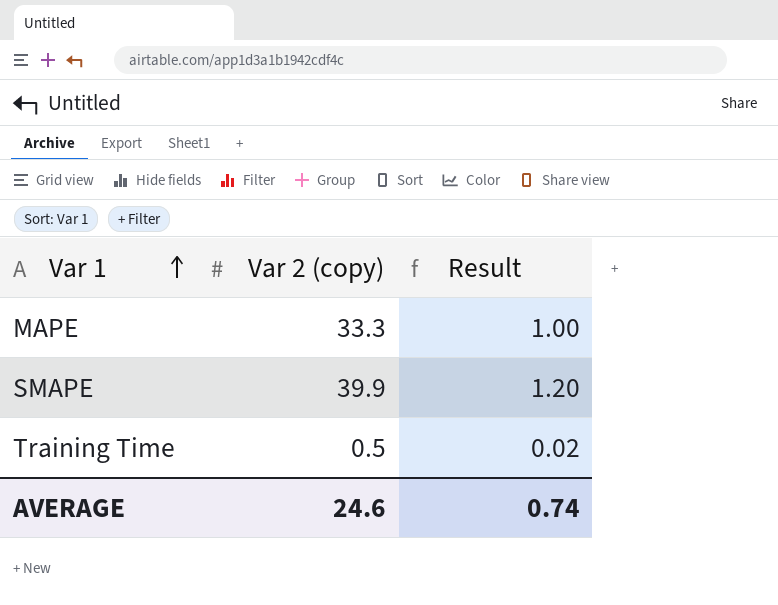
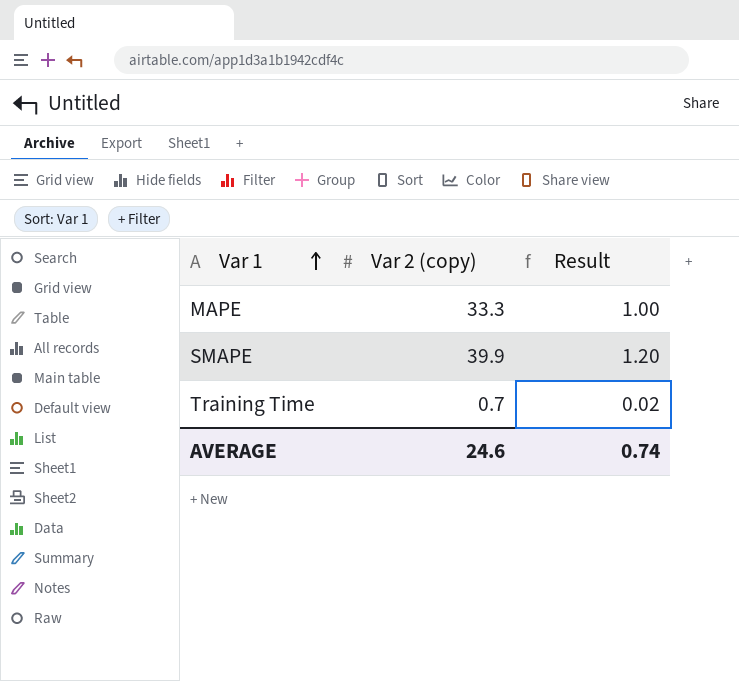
Training Time | Var 2 (copy): 0.5 -> 0.7

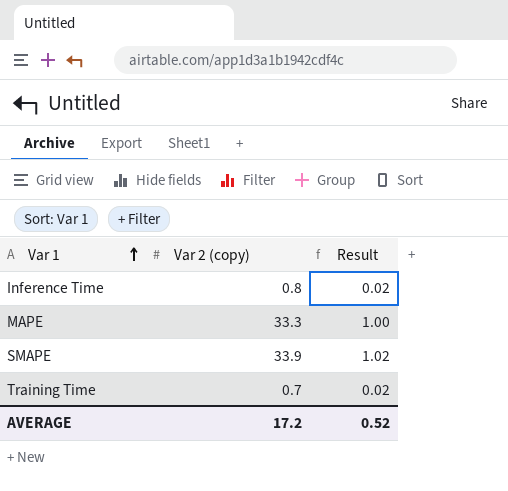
row Inference Time: none -> 0.8 | 0.02
SMAPE | Var 2 (copy): 39.9 -> 33.9
SMAPE | Result: 1.20 -> 1.02
AVERAGE | Var 2 (copy): 24.6 -> 17.2
AVERAGE | Result: 0.74 -> 0.52

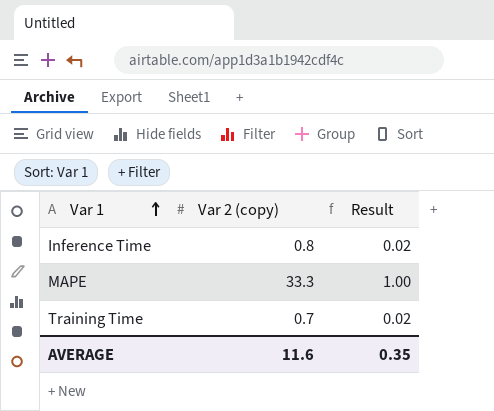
row SMAPE: 33.9 | 1.02 -> none
AVERAGE | Var 2 (copy): 17.2 -> 11.6
AVERAGE | Result: 0.52 -> 0.35

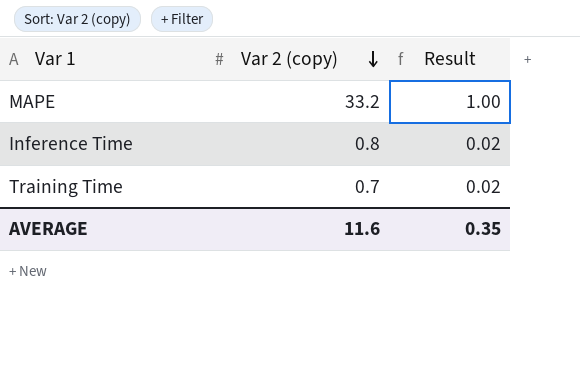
row order: Var 1 ascending -> Var 2 (copy) descending
MAPE | Var 2 (copy): 33.3 -> 33.2

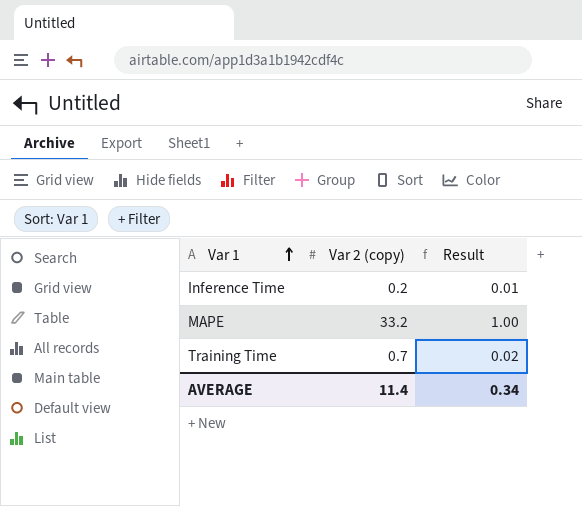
row order: Var 2 (copy) descending -> Var 1 ascending
Inference Time | Var 2 (copy): 0.8 -> 0.2
Inference Time | Result: 0.02 -> 0.01
AVERAGE | Var 2 (copy): 11.6 -> 11.4
AVERAGE | Result: 0.35 -> 0.34

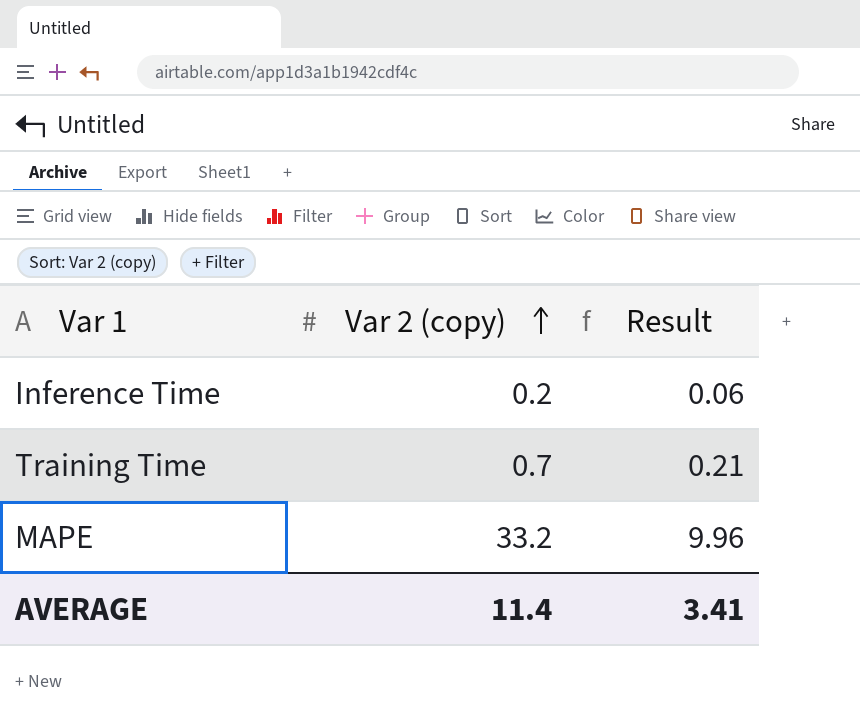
row order: Var 1 ascending -> Var 2 (copy) ascending
column Result | formula: [Var 2 (copy)] * 0.03 -> [Var 2 (copy)] * 0.3
AVERAGE | Result: 0.34 -> 3.41

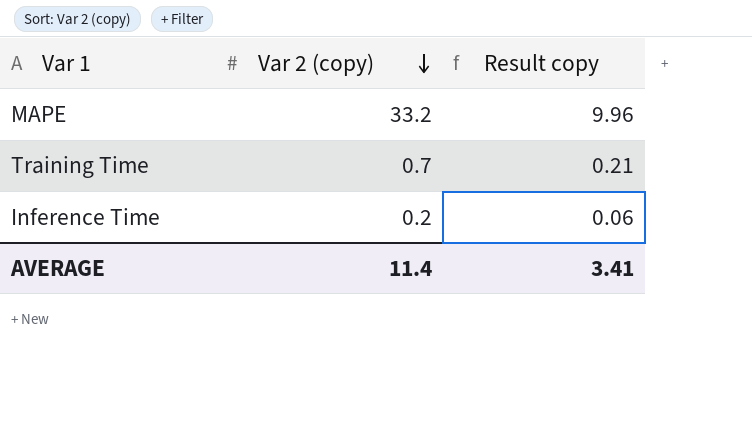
row order: Var 2 (copy) ascending -> Var 2 (copy) descending
column name: Result -> Result copy

